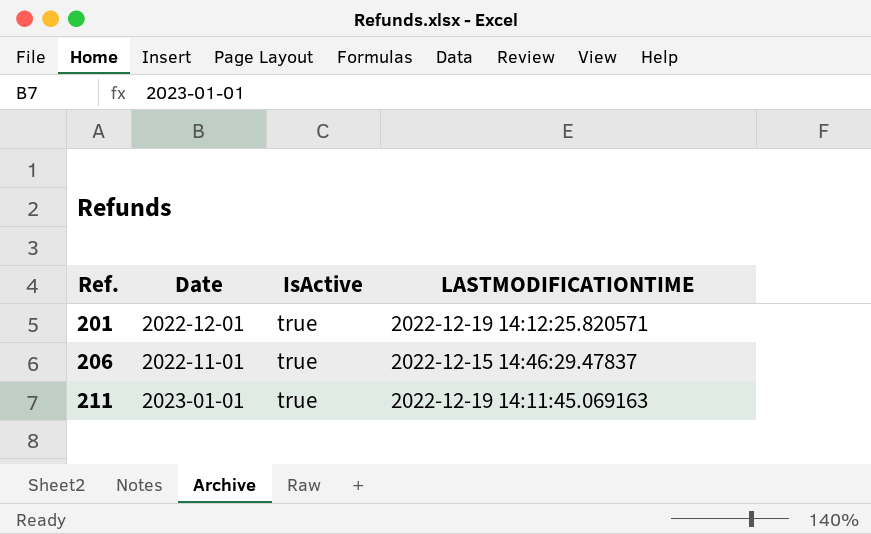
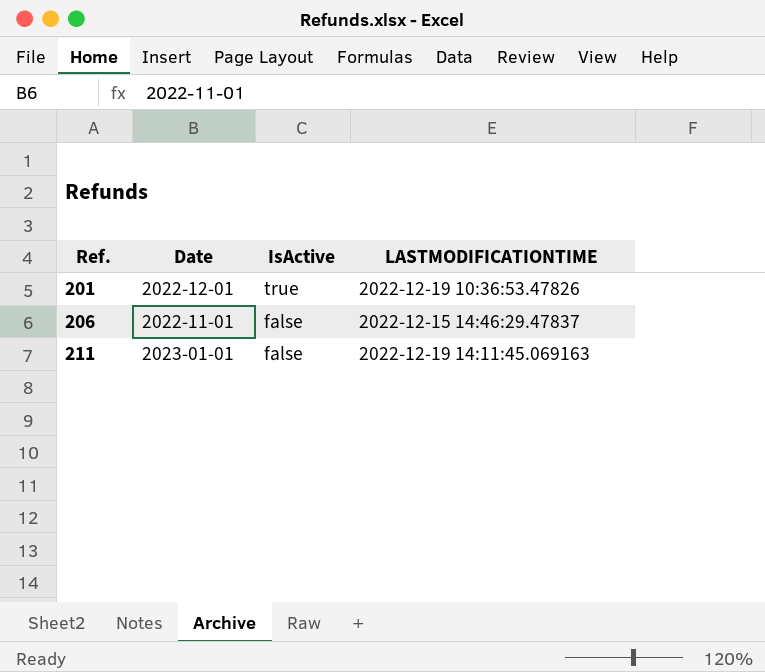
201 | LASTMODIFICATIONTIME: 2022-12-19 14:12:25.820571 -> 2022-12-19 10:36:53.47826
206 | IsActive: true -> false
211 | IsActive: true -> false

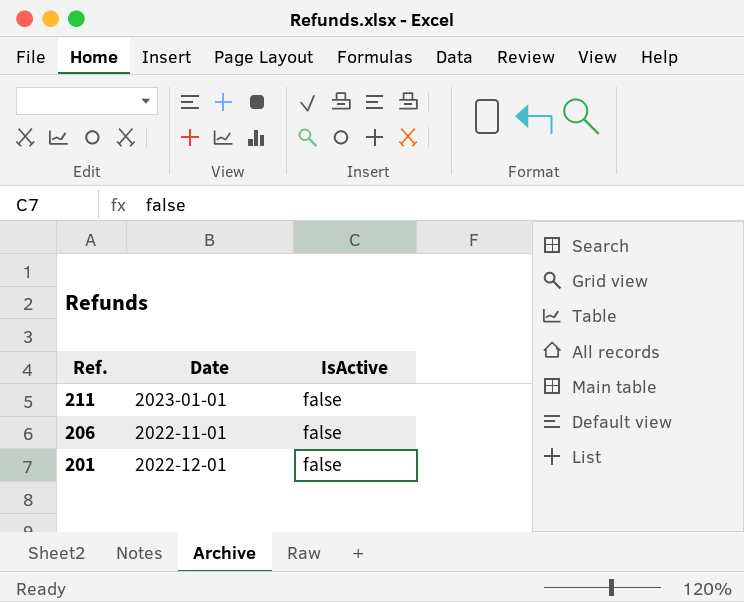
row order: Ref. ascending -> Ref. descending
column LASTMODIFICATIONTIME | position: 4 -> none
201 | IsActive: true -> false

